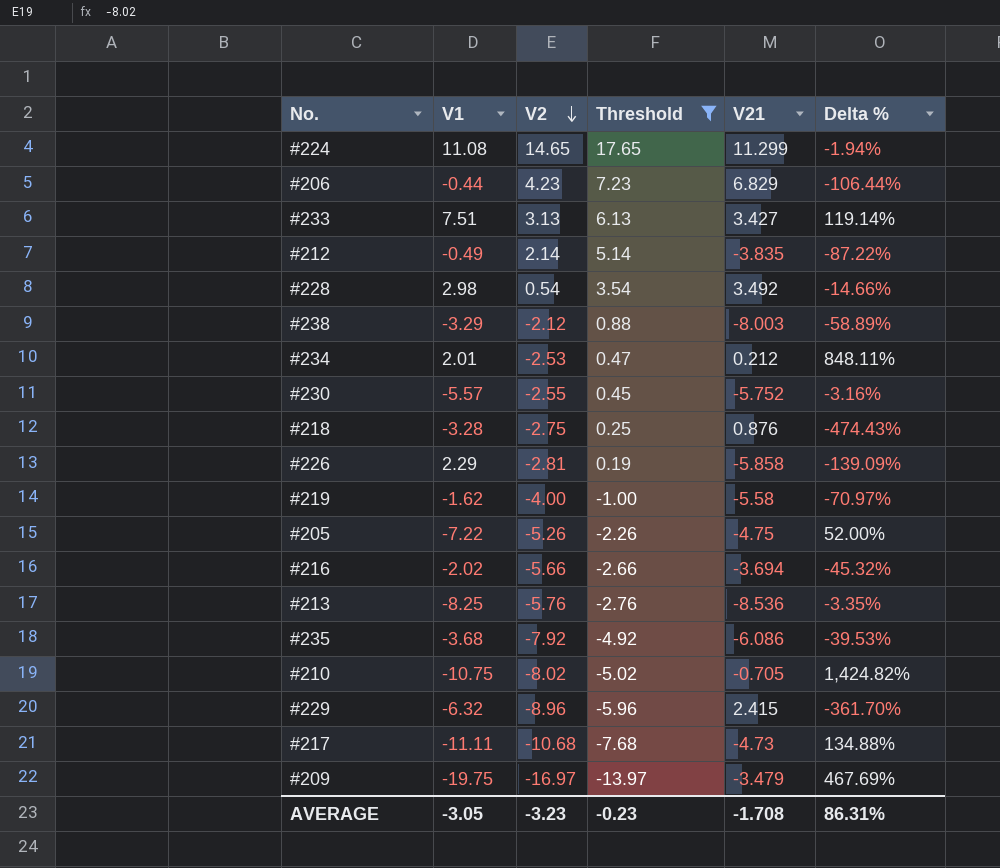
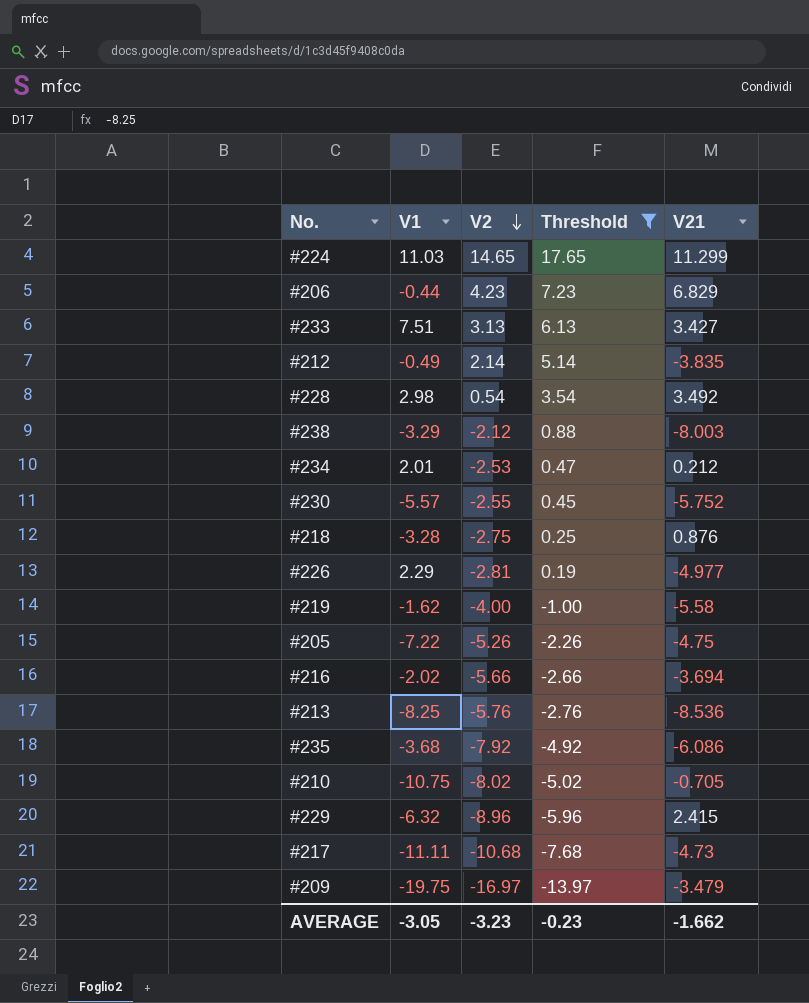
column Delta % | formula: ([V1] - [V21]) / [V21] -> none
#224 | V1: 11.08 -> 11.03
#226 | V21: -5.858 -> -4.977
AVERAGE | V21: -1.708 -> -1.662

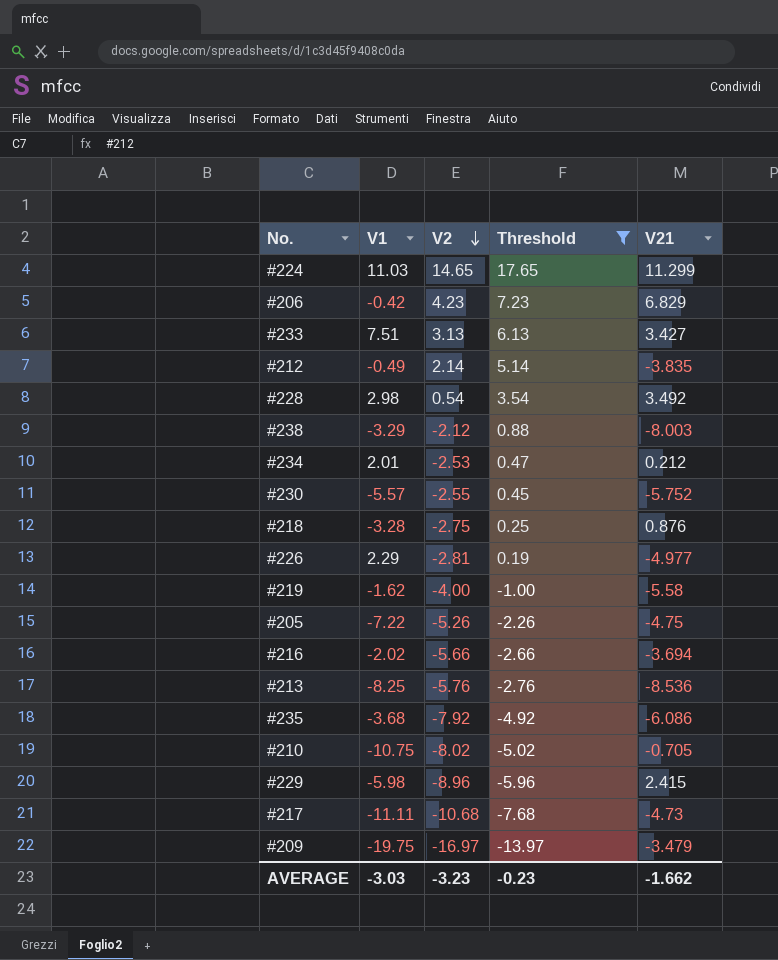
#206 | V1: -0.44 -> -0.42
#229 | V1: -6.32 -> -5.98
AVERAGE | V1: -3.05 -> -3.03

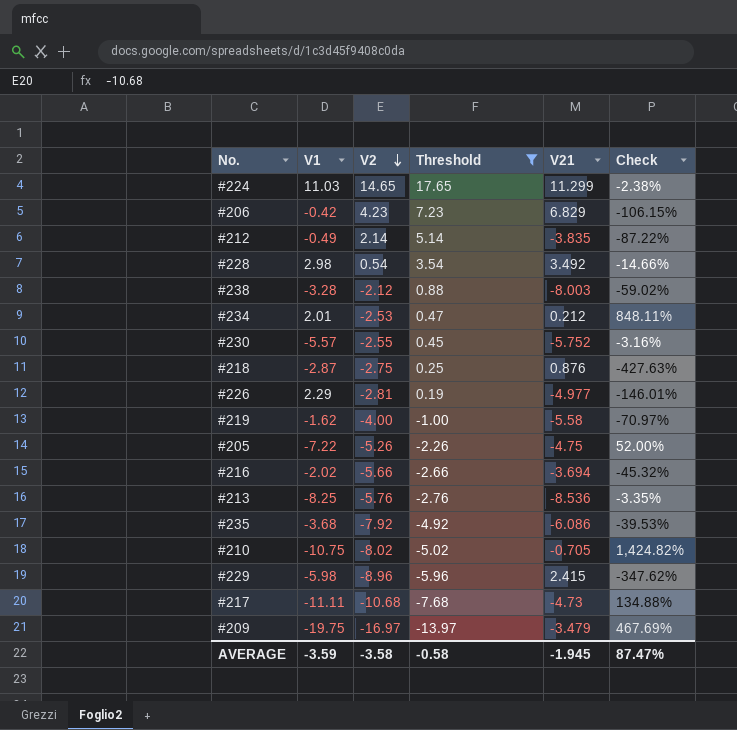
column Check | formula: none -> ([V1] - [V21]) / [V21]
row #233: 7.51 | 3.13 | 6.13 | 3.427 -> none
#238 | V1: -3.29 -> -3.28
#218 | V1: -3.28 -> -2.87
AVERAGE | V1: -3.03 -> -3.59
AVERAGE | V2: -3.23 -> -3.58
AVERAGE | Threshold: -0.23 -> -0.58
AVERAGE | V21: -1.662 -> -1.945

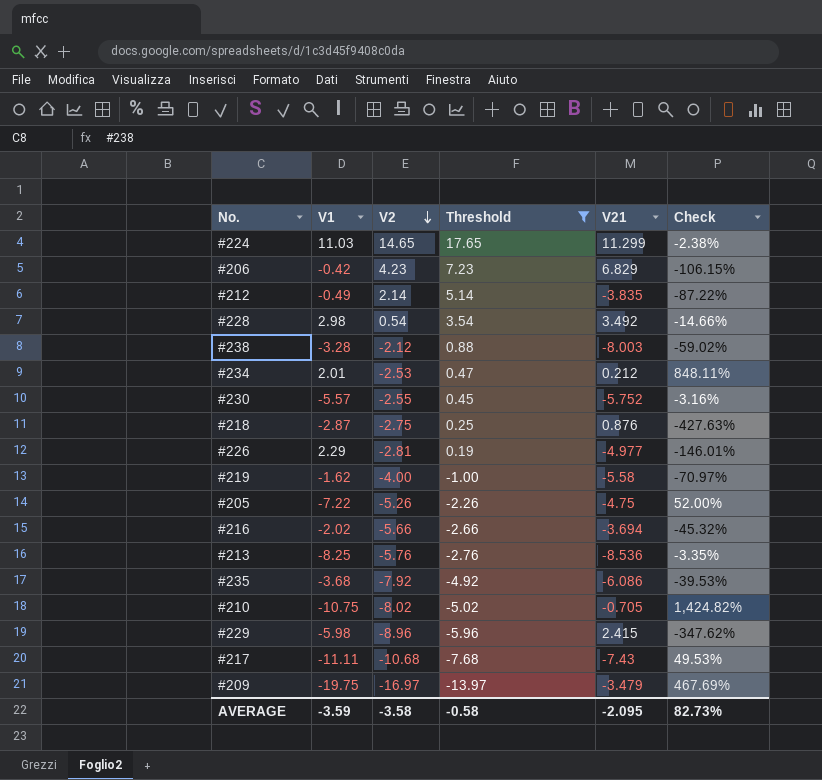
#217 | V21: -4.73 -> -7.43
#217 | Check: 134.88% -> 49.53%
AVERAGE | V21: -1.945 -> -2.095
AVERAGE | Check: 87.47% -> 82.73%

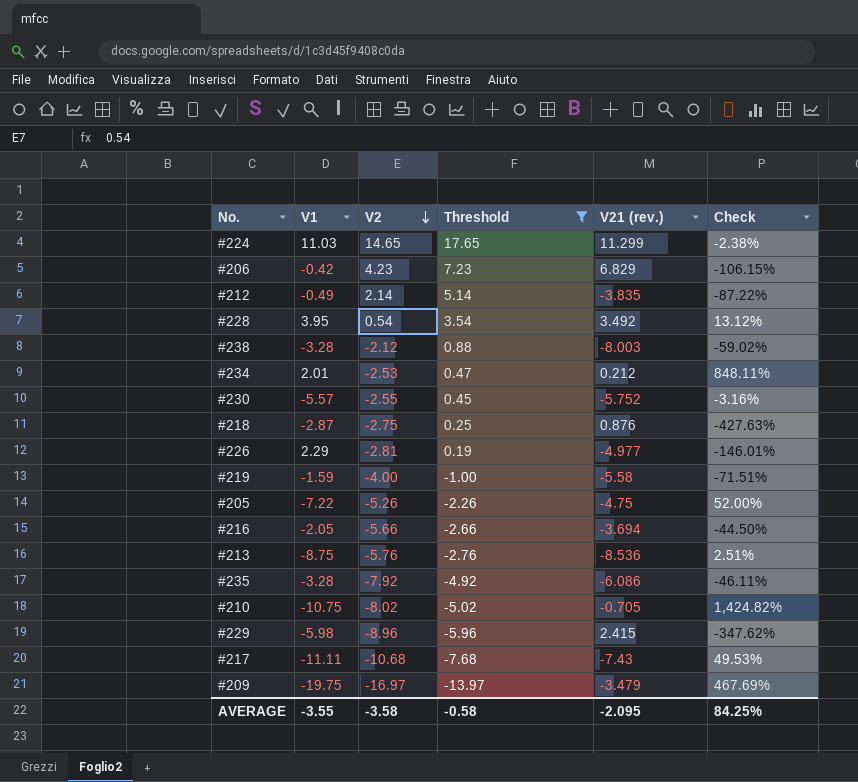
column name: V21 -> V21 (rev.)
#228 | V1: 2.98 -> 3.95
#228 | Check: -14.66% -> 13.12%
#219 | V1: -1.62 -> -1.59
#219 | Check: -70.97% -> -71.51%
#216 | V1: -2.02 -> -2.05
#216 | Check: -45.32% -> -44.50%
#213 | V1: -8.25 -> -8.75
#213 | Check: -3.35% -> 2.51%
#235 | V1: -3.68 -> -3.28
#235 | Check: -39.53% -> -46.11%
AVERAGE | V1: -3.59 -> -3.55
AVERAGE | Check: 82.73% -> 84.25%

